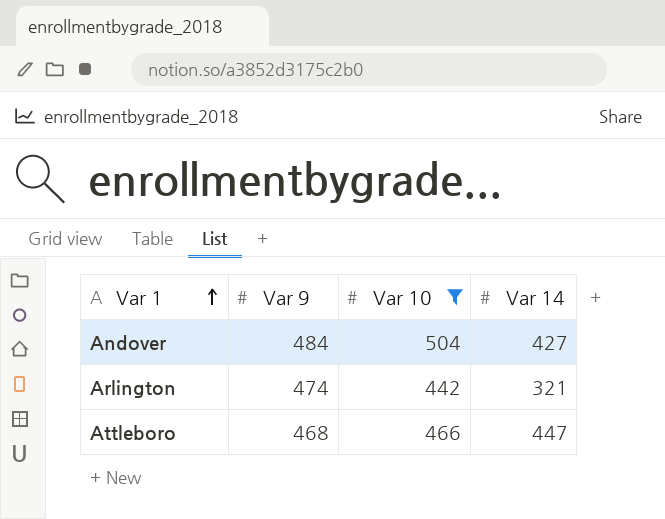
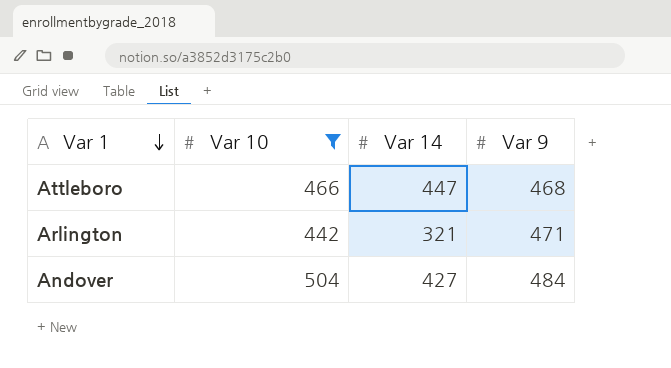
row order: Var 1 ascending -> Var 1 descending
column Var 9 | position: 2 -> 4
Arlington | Var 9: 474 -> 471

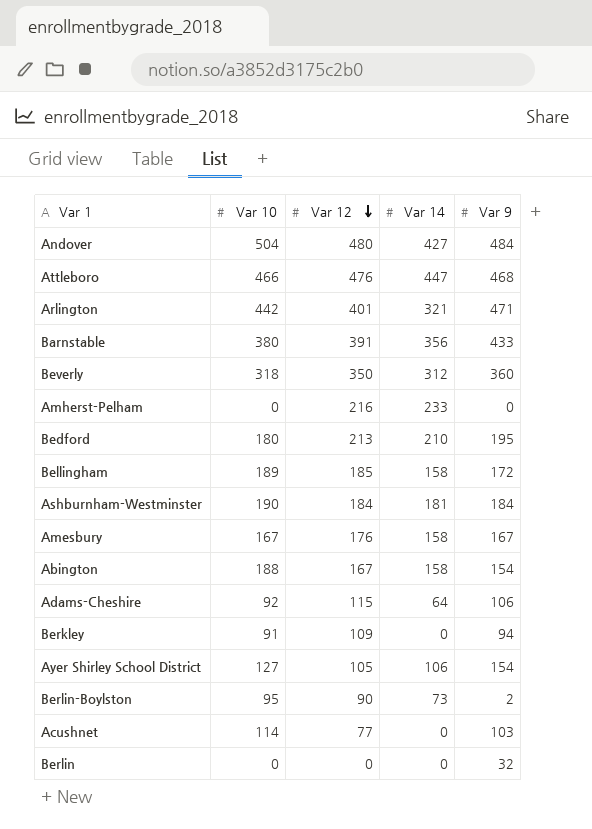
filter: Var 10 >= 442 -> none
row order: Var 1 descending -> Var 12 descending
column Var 12 | position: none -> 3

